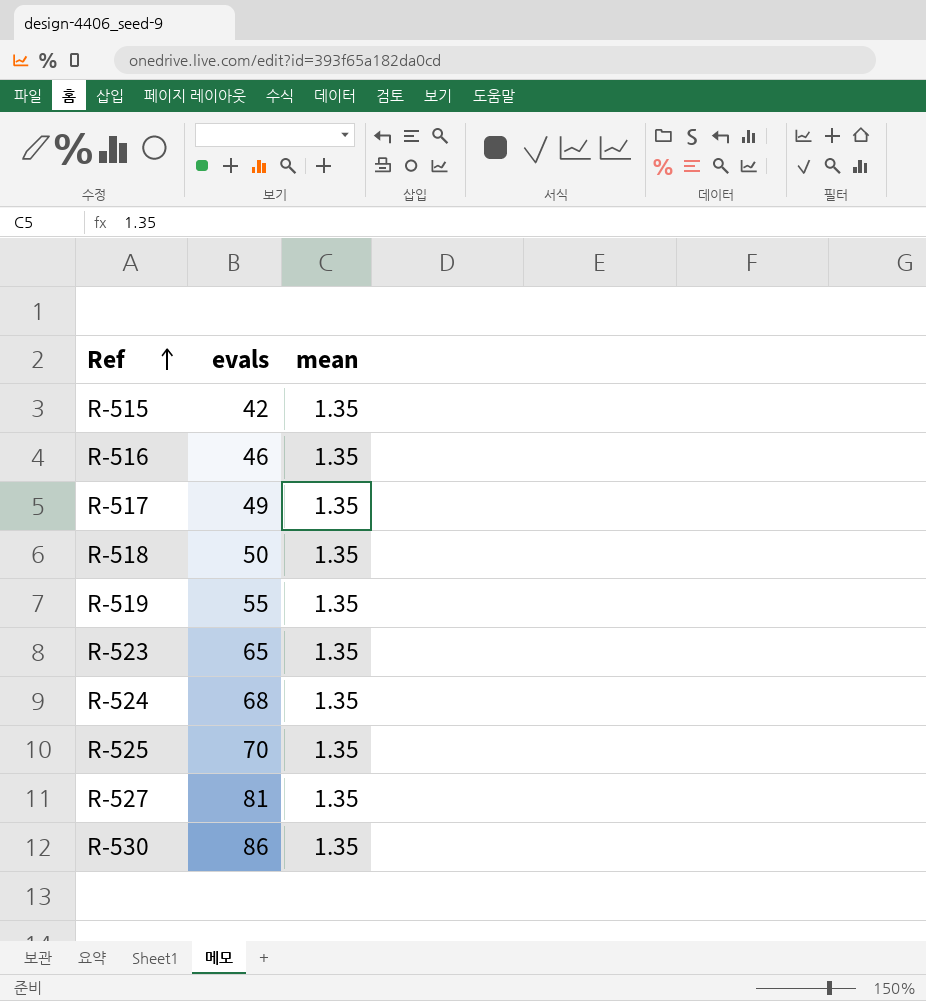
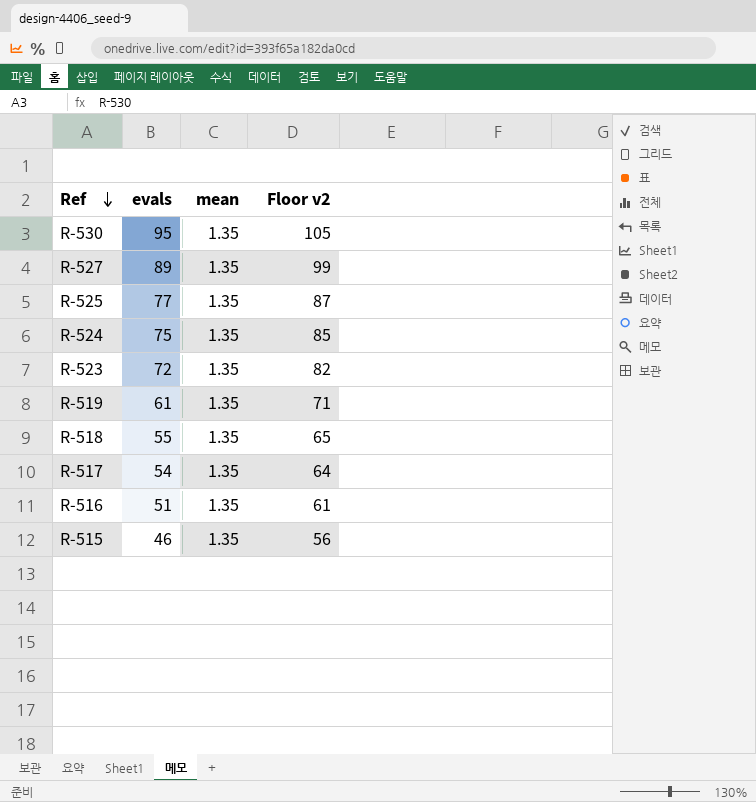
row order: Ref ascending -> Ref descending
column Floor v2 | formula: none -> [evals] + 10
R-530 | evals: 86 -> 95
R-527 | evals: 81 -> 89
R-525 | evals: 70 -> 77
R-524 | evals: 68 -> 75
R-523 | evals: 65 -> 72
R-519 | evals: 55 -> 61
R-518 | evals: 50 -> 55
R-517 | evals: 49 -> 54
R-516 | evals: 46 -> 51
R-515 | evals: 42 -> 46

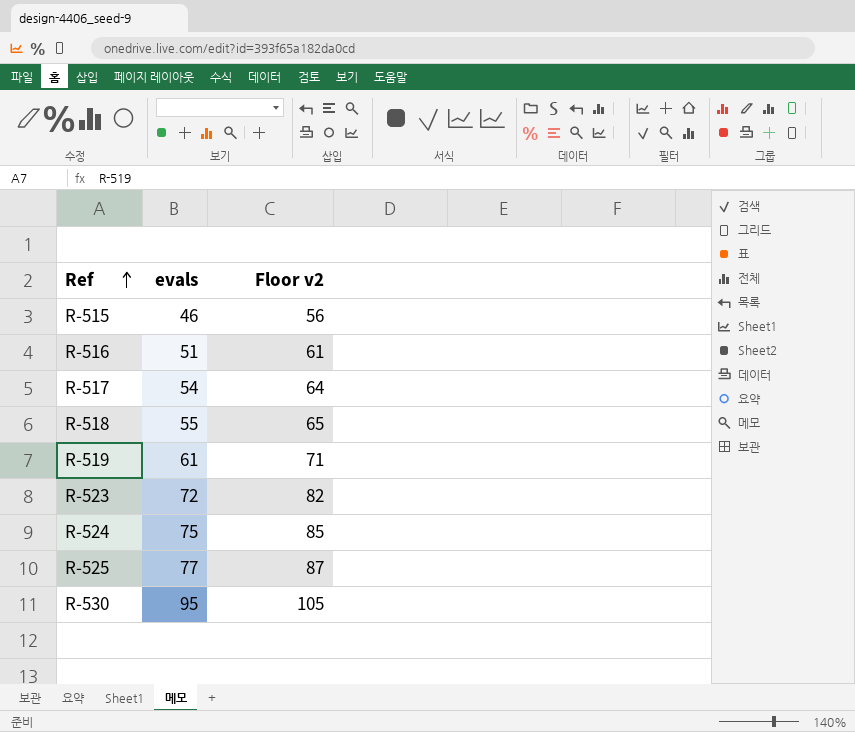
row order: Ref descending -> Ref ascending
column mean | position: 3 -> none
row R-527: 89 | 1.35 | 99 -> none

